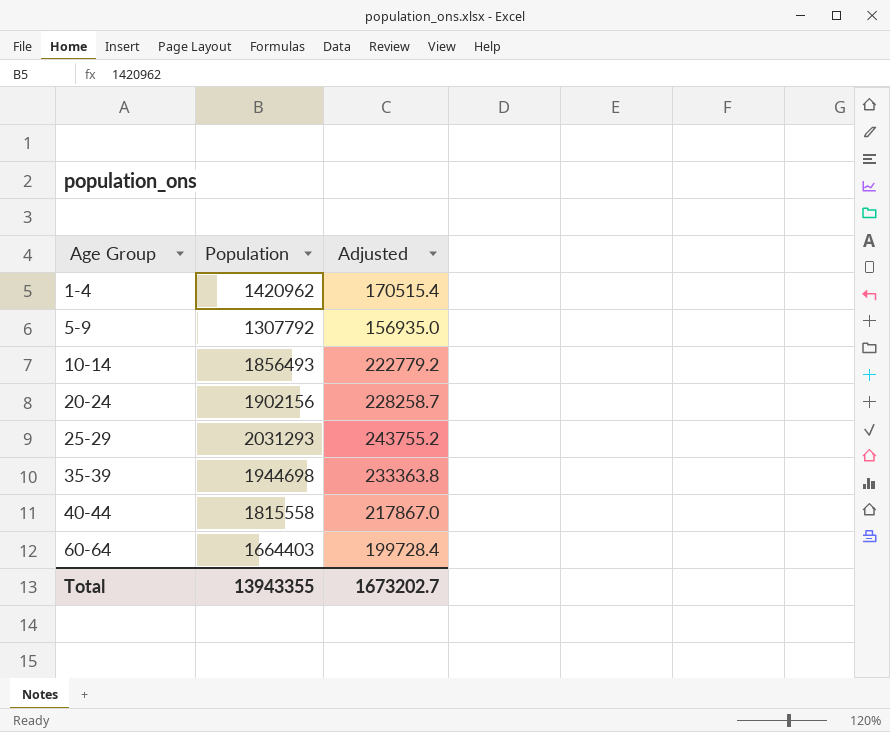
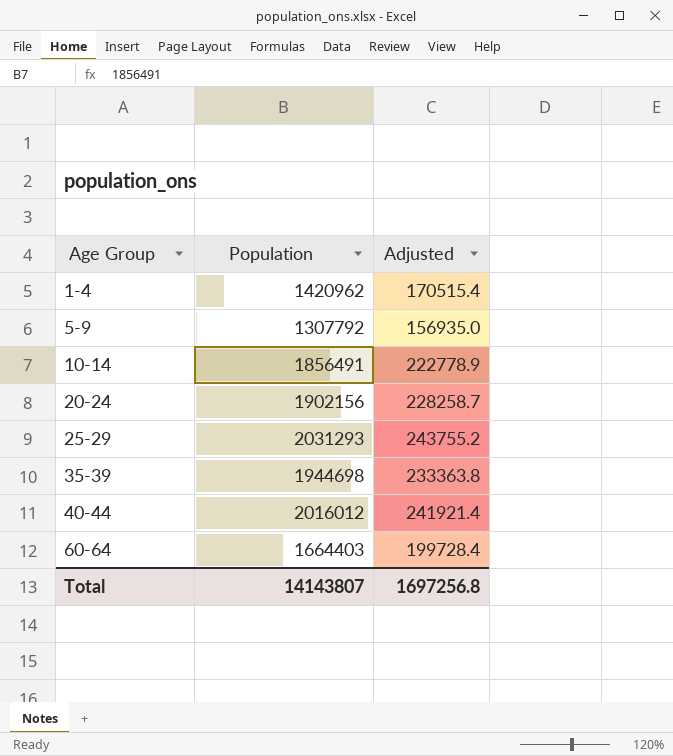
10-14 | Population: 1856493 -> 1856491
10-14 | Adjusted: 222779.2 -> 222778.9
40-44 | Population: 1815558 -> 2016012
40-44 | Adjusted: 217867.0 -> 241921.4
Total | Population: 13943355 -> 14143807
Total | Adjusted: 1673202.7 -> 1697256.8

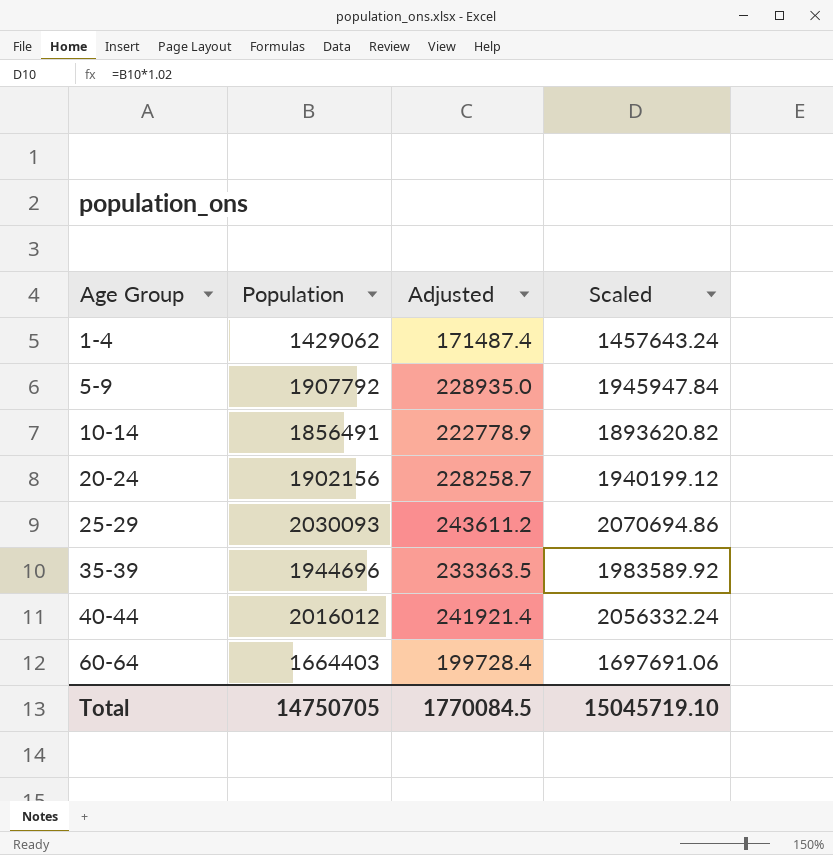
column Scaled | formula: none -> [Population] * 1.02
1-4 | Population: 1420962 -> 1429062
1-4 | Adjusted: 170515.4 -> 171487.4
5-9 | Population: 1307792 -> 1907792
5-9 | Adjusted: 156935.0 -> 228935.0
25-29 | Population: 2031293 -> 2030093
25-29 | Adjusted: 243755.2 -> 243611.2
35-39 | Population: 1944698 -> 1944696
35-39 | Adjusted: 233363.8 -> 233363.5
Total | Population: 14143807 -> 14750705
Total | Adjusted: 1697256.8 -> 1770084.5

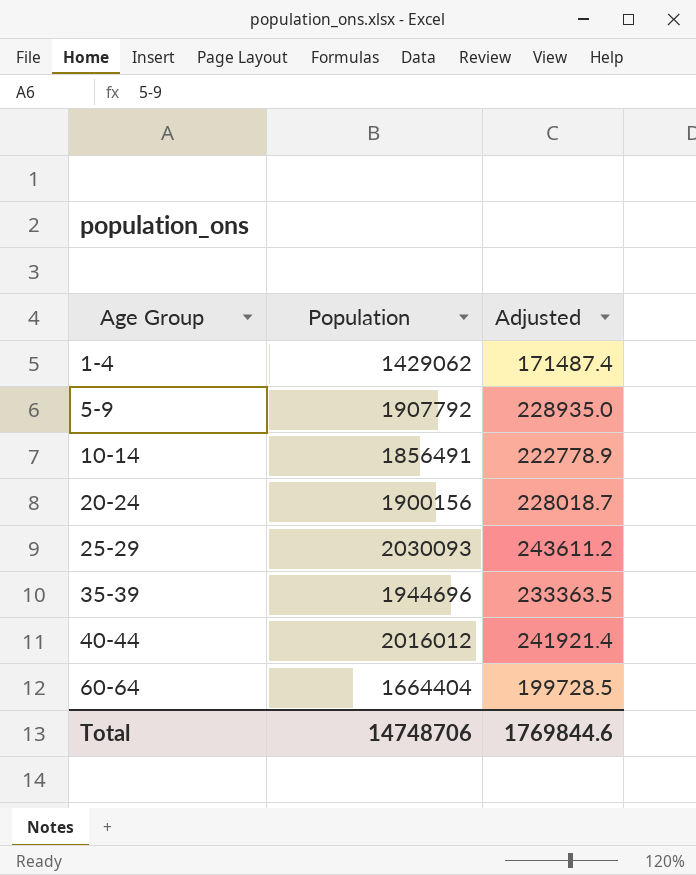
column Scaled | formula: [Population] * 1.02 -> none
20-24 | Population: 1902156 -> 1900156
20-24 | Adjusted: 228258.7 -> 228018.7
60-64 | Population: 1664403 -> 1664404
60-64 | Adjusted: 199728.4 -> 199728.5
Total | Population: 14750705 -> 14748706
Total | Adjusted: 1770084.5 -> 1769844.6

